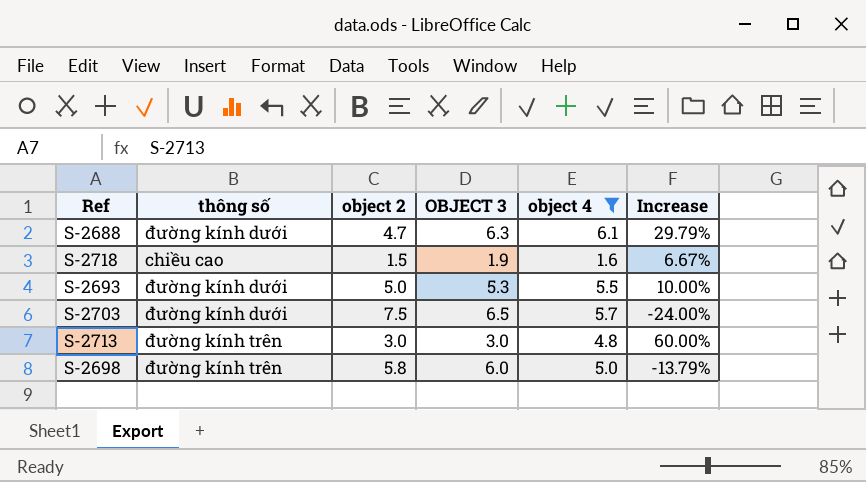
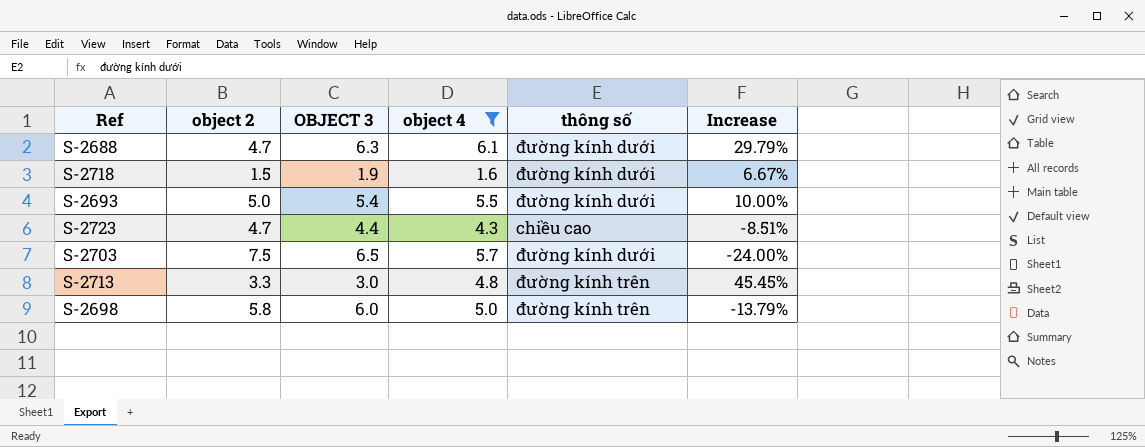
column thông số | position: 2 -> 5
S-2718 | thông số: chiều cao -> đường kính dưới
S-2693 | OBJECT 3: 5.3 -> 5.4
row S-2723: none -> 4.7 | 4.4 | 4.3 | chiều cao | -8.51%
S-2713 | object 2: 3.0 -> 3.3
S-2713 | Increase: 60.00% -> 45.45%

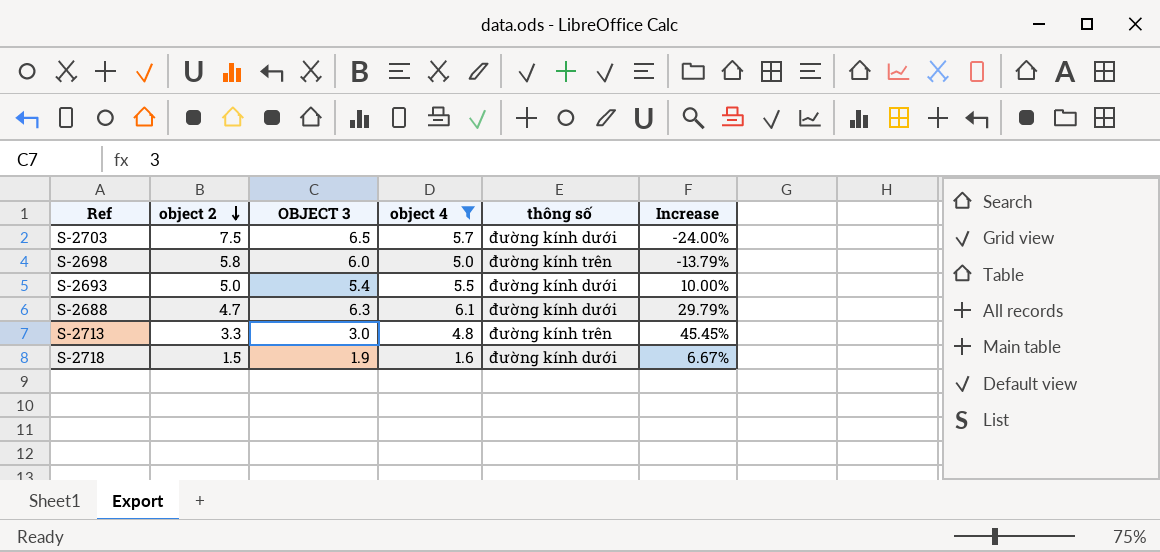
row order: none -> object 2 descending
row S-2723: 4.7 | 4.4 | 4.3 | chiều cao | -8.51% -> none

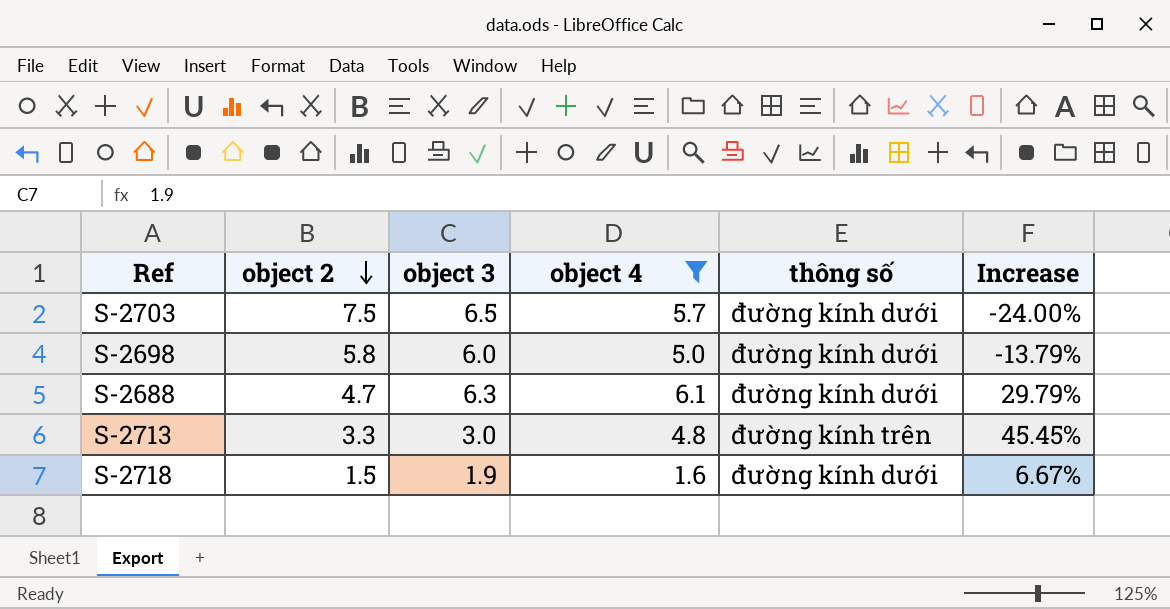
column name: OBJECT 3 -> object 3
row S-2693: 5.0 | 5.4 | 5.5 | đường kính dưới | 10.00% -> none
S-2698 | thông số: đường kính trên -> đường kính dưới

